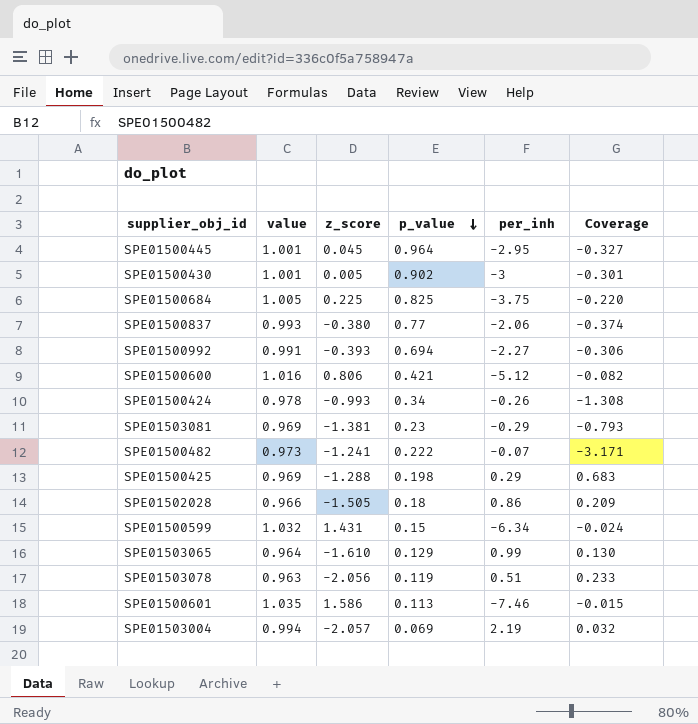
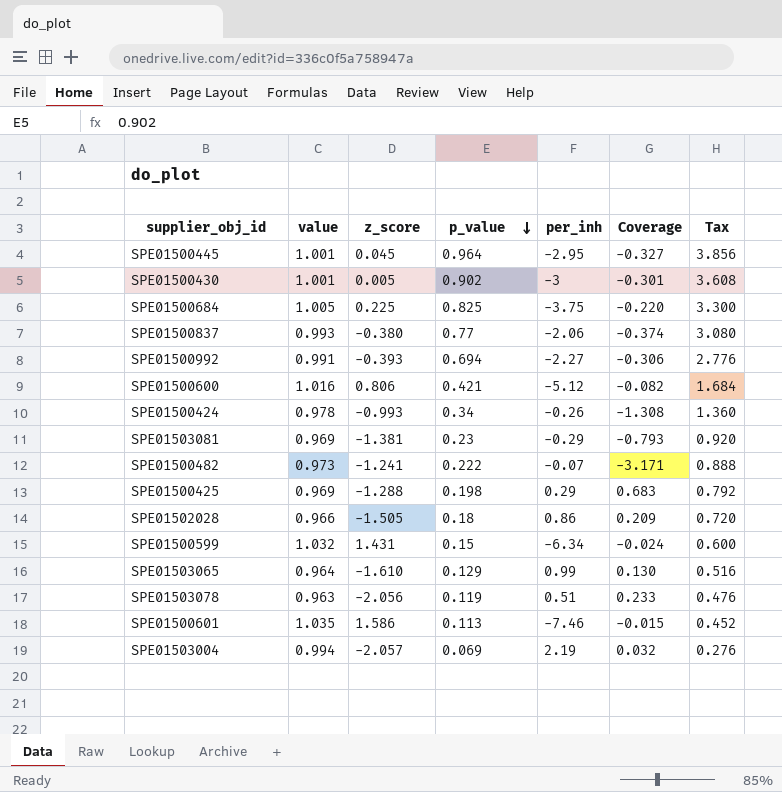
column Tax | formula: none -> [p_value] * 4

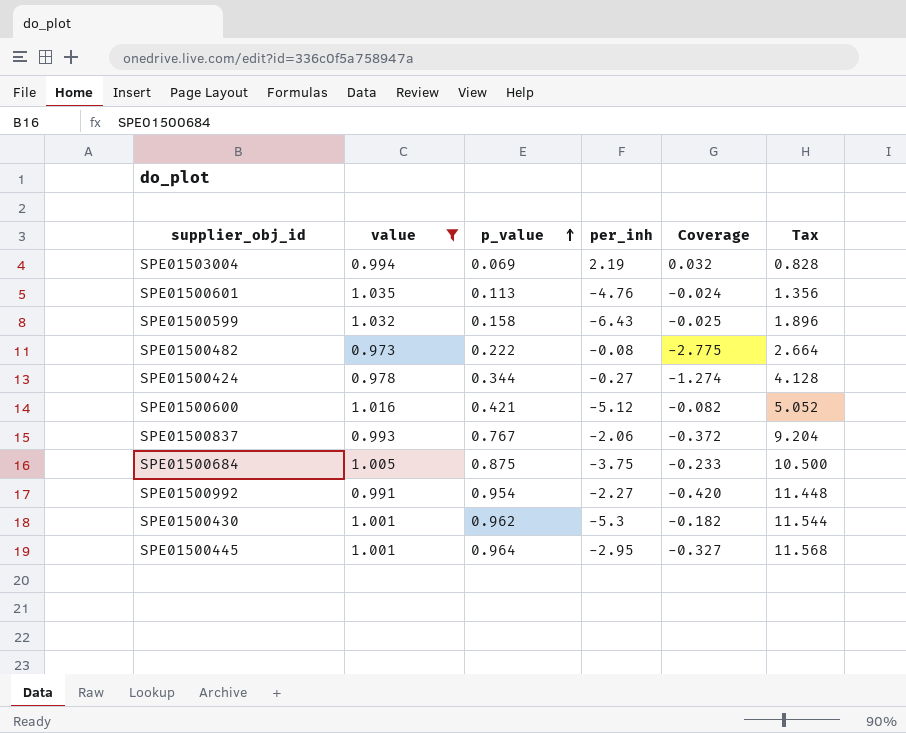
filter: none -> value >= 0.973
row order: p_value descending -> p_value ascending
column z_score | position: 3 -> none
column Tax | formula: [p_value] * 4 -> [p_value] * 12
SPE01500601 | per_inh: -7.46 -> -4.76
SPE01500601 | Coverage: -0.015 -> -0.024
SPE01500599 | p_value: 0.15 -> 0.158
SPE01500599 | per_inh: -6.34 -> -6.43
SPE01500599 | Coverage: -0.024 -> -0.025
SPE01500482 | per_inh: -0.07 -> -0.08
SPE01500482 | Coverage: -3.171 -> -2.775
SPE01500424 | p_value: 0.34 -> 0.344
SPE01500424 | per_inh: -0.26 -> -0.27
SPE01500424 | Coverage: -1.308 -> -1.274
SPE01500837 | p_value: 0.77 -> 0.767
SPE01500837 | Coverage: -0.374 -> -0.372
SPE01500684 | p_value: 0.825 -> 0.875
SPE01500684 | Coverage: -0.220 -> -0.233
SPE01500992 | p_value: 0.694 -> 0.954
SPE01500992 | Coverage: -0.306 -> -0.420
SPE01500430 | p_value: 0.902 -> 0.962
SPE01500430 | per_inh: -3 -> -5.3
SPE01500430 | Coverage: -0.301 -> -0.182

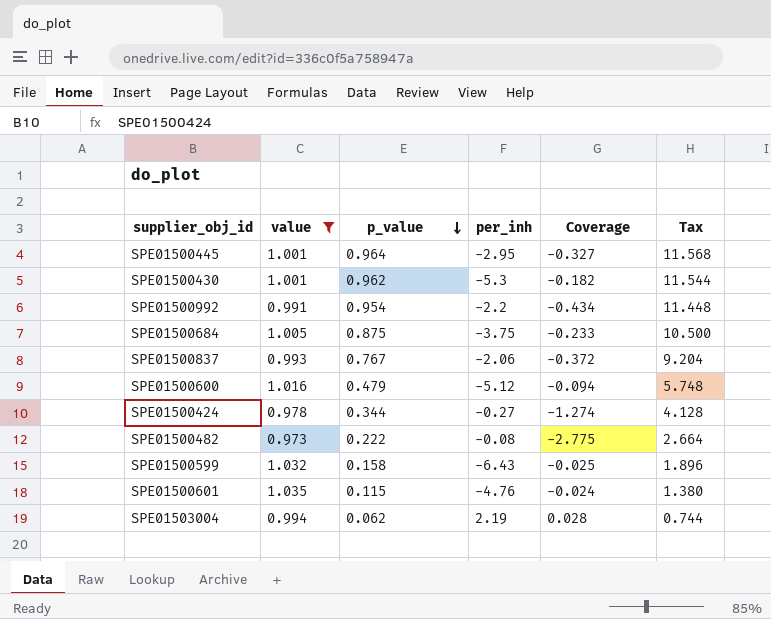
row order: p_value ascending -> p_value descending
SPE01500992 | per_inh: -2.27 -> -2.2
SPE01500992 | Coverage: -0.420 -> -0.434
SPE01500600 | p_value: 0.421 -> 0.479
SPE01500600 | Coverage: -0.082 -> -0.094
SPE01500600 | Tax: 5.052 -> 5.748
SPE01500601 | p_value: 0.113 -> 0.115
SPE01500601 | Tax: 1.356 -> 1.380
SPE01503004 | p_value: 0.069 -> 0.062
SPE01503004 | Coverage: 0.032 -> 0.028
SPE01503004 | Tax: 0.828 -> 0.744

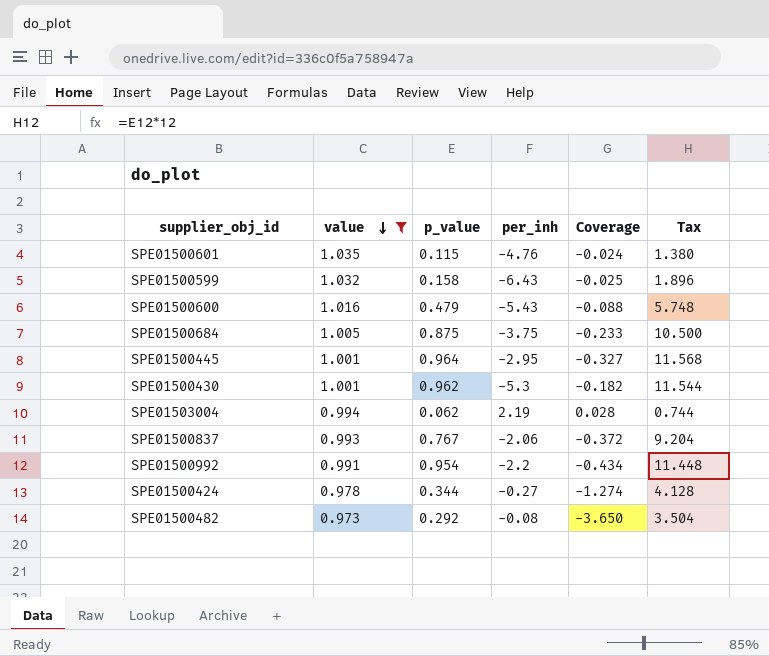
row order: p_value descending -> value descending
SPE01500600 | per_inh: -5.12 -> -5.43
SPE01500600 | Coverage: -0.094 -> -0.088
SPE01500482 | p_value: 0.222 -> 0.292
SPE01500482 | Coverage: -2.775 -> -3.650
SPE01500482 | Tax: 2.664 -> 3.504

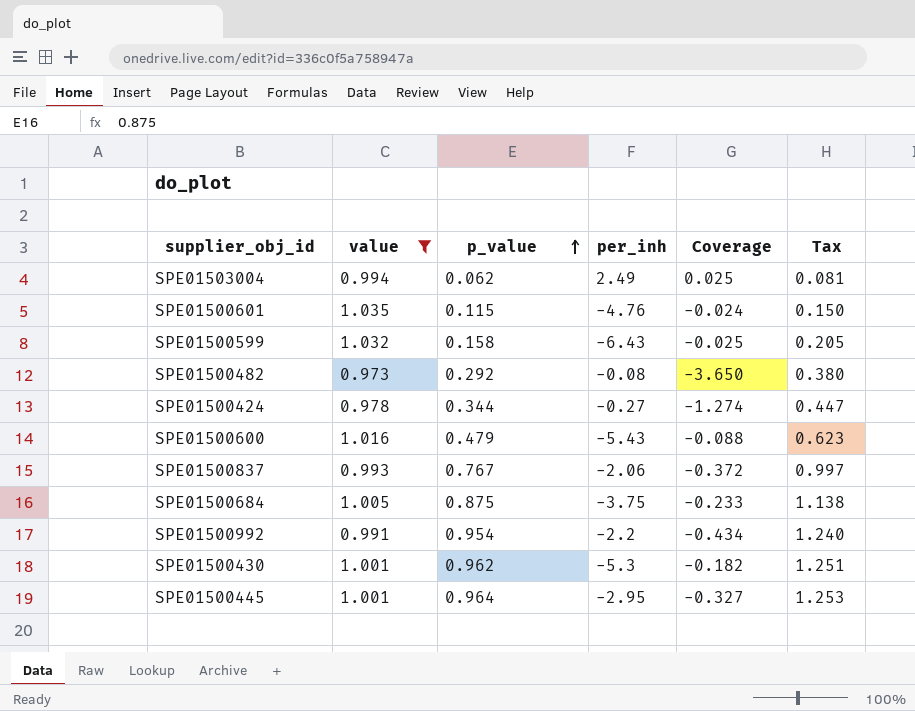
row order: value descending -> p_value ascending
column Tax | formula: [p_value] * 12 -> [p_value] * 1.3
SPE01503004 | per_inh: 2.19 -> 2.49
SPE01503004 | Coverage: 0.028 -> 0.025

